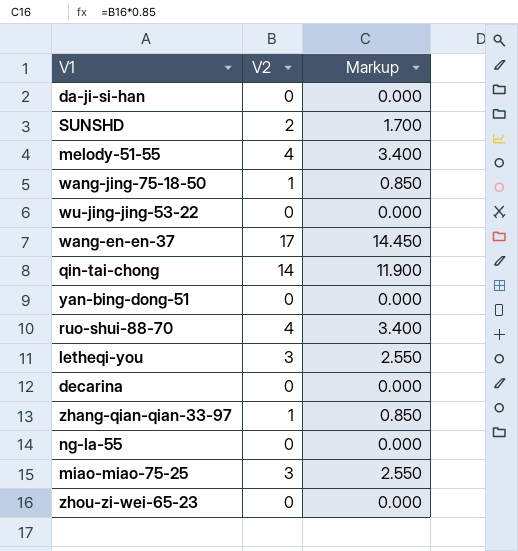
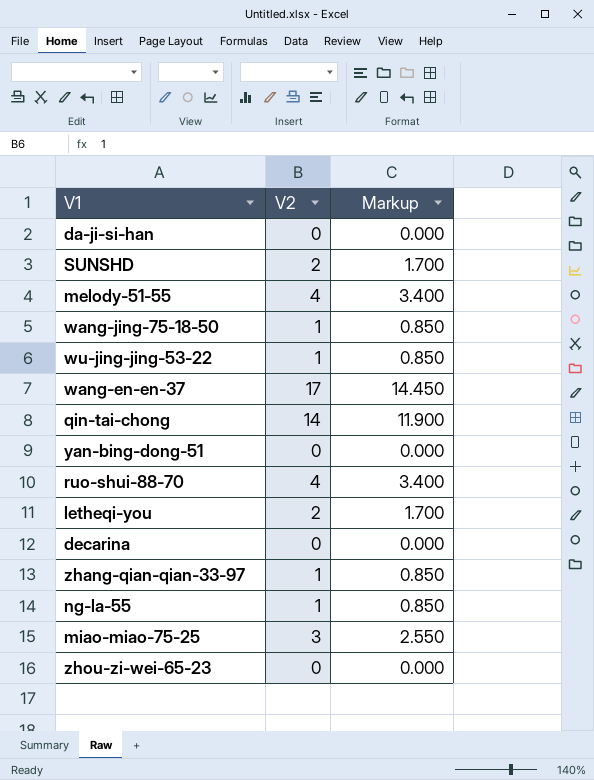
wu-jing-jing-53-22 | V2: 0 -> 1
wu-jing-jing-53-22 | Markup: 0.000 -> 0.850
letheqi-you | V2: 3 -> 2
letheqi-you | Markup: 2.550 -> 1.700
ng-la-55 | V2: 0 -> 1
ng-la-55 | Markup: 0.000 -> 0.850

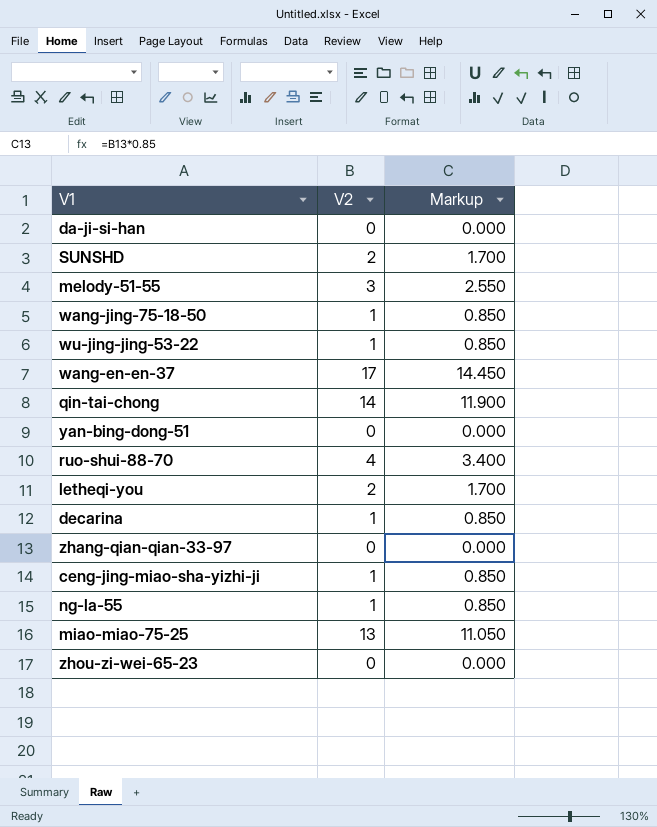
melody-51-55 | V2: 4 -> 3
melody-51-55 | Markup: 3.400 -> 2.550
decarina | V2: 0 -> 1
decarina | Markup: 0.000 -> 0.850
zhang-qian-qian-33-97 | V2: 1 -> 0
zhang-qian-qian-33-97 | Markup: 0.850 -> 0.000
row ceng-jing-miao-sha-yizhi-ji: none -> 1 | 0.850
miao-miao-75-25 | V2: 3 -> 13
miao-miao-75-25 | Markup: 2.550 -> 11.050

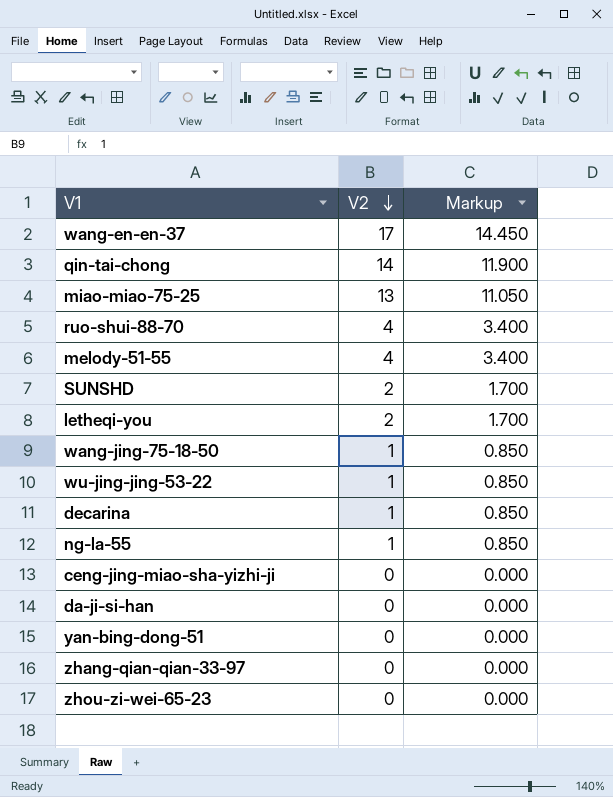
row order: none -> V2 descending
melody-51-55 | V2: 3 -> 4
melody-51-55 | Markup: 2.550 -> 3.400
ceng-jing-miao-sha-yizhi-ji | V2: 1 -> 0
ceng-jing-miao-sha-yizhi-ji | Markup: 0.850 -> 0.000

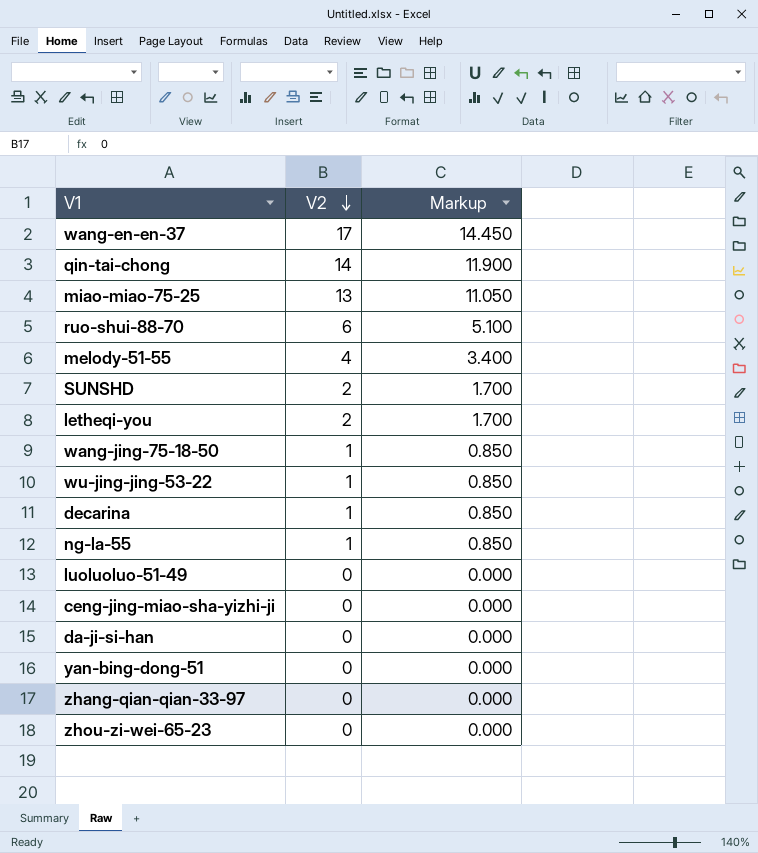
ruo-shui-88-70 | V2: 4 -> 6
ruo-shui-88-70 | Markup: 3.400 -> 5.100
row luoluoluo-51-49: none -> 0 | 0.000

